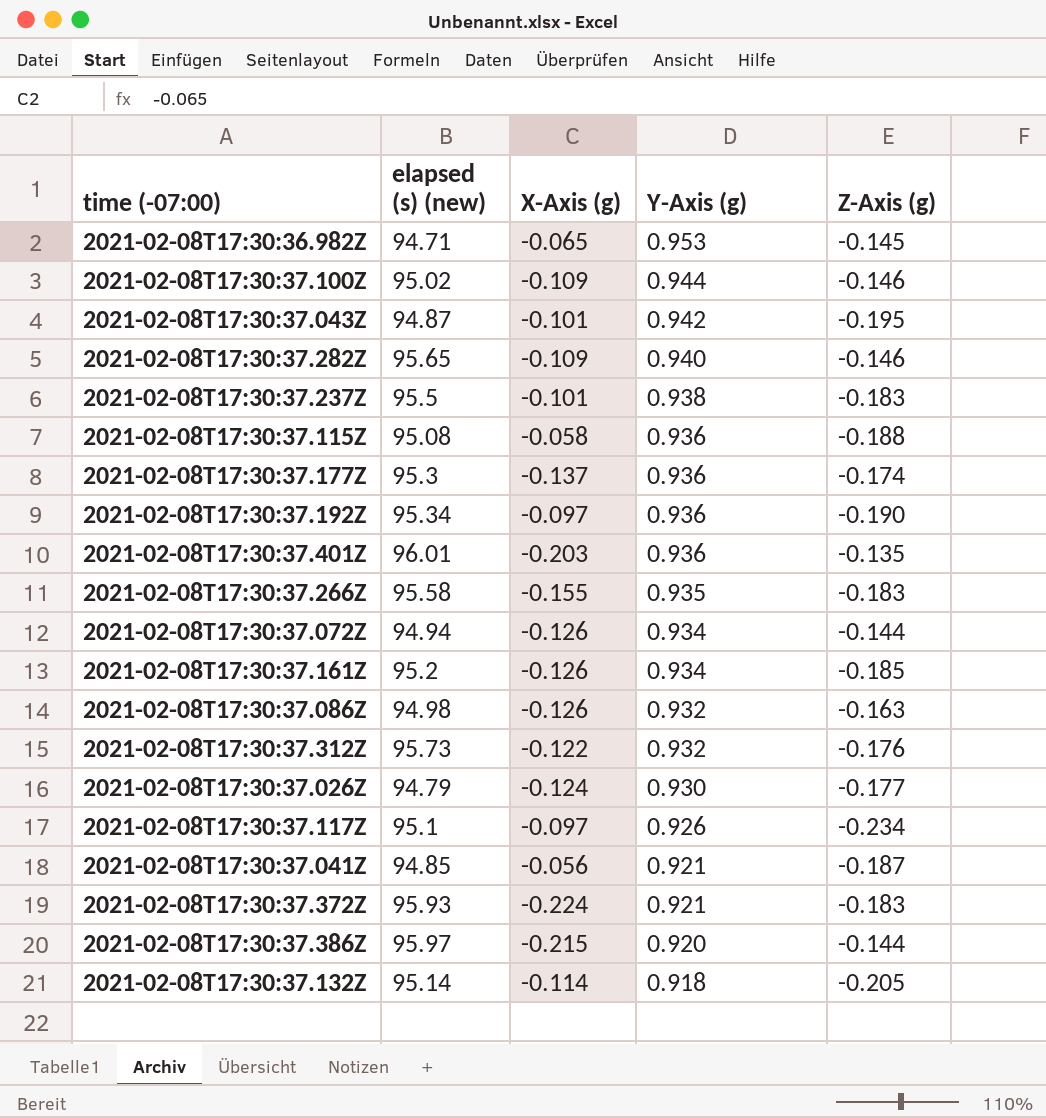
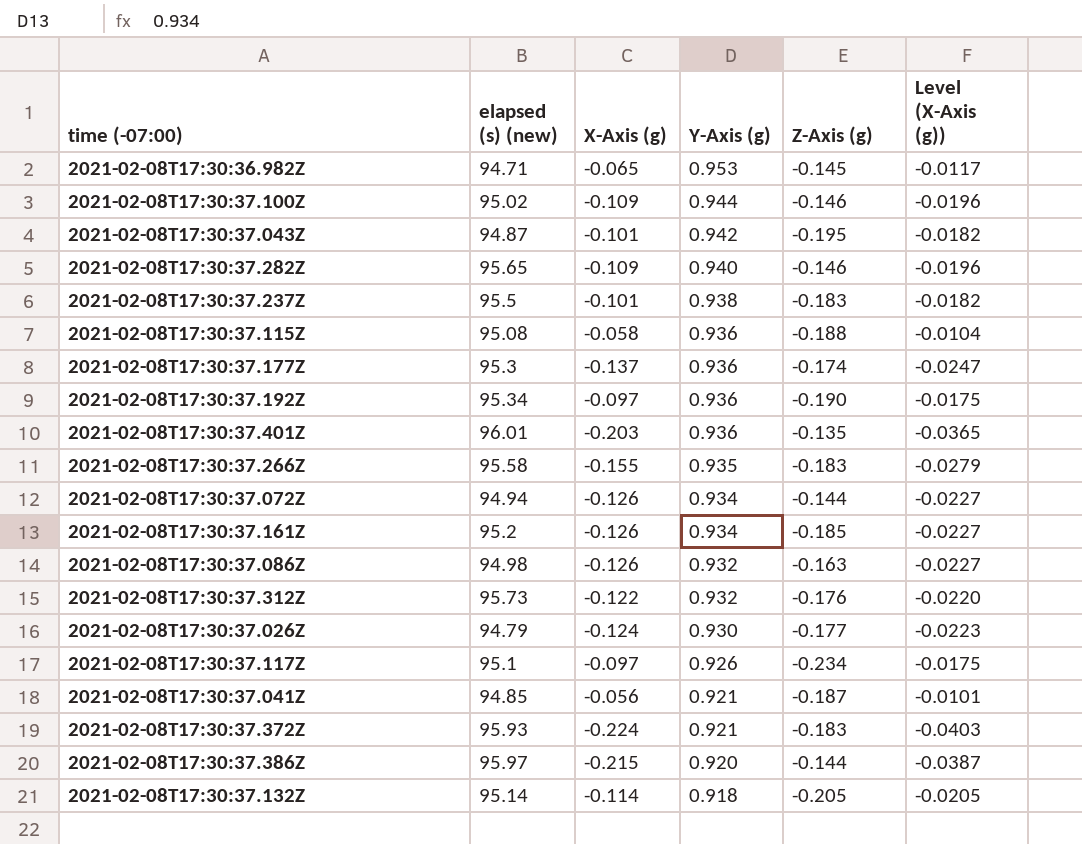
column Level (X-Axis (g)) | formula: none -> [X-Axis (g)] * 0.18

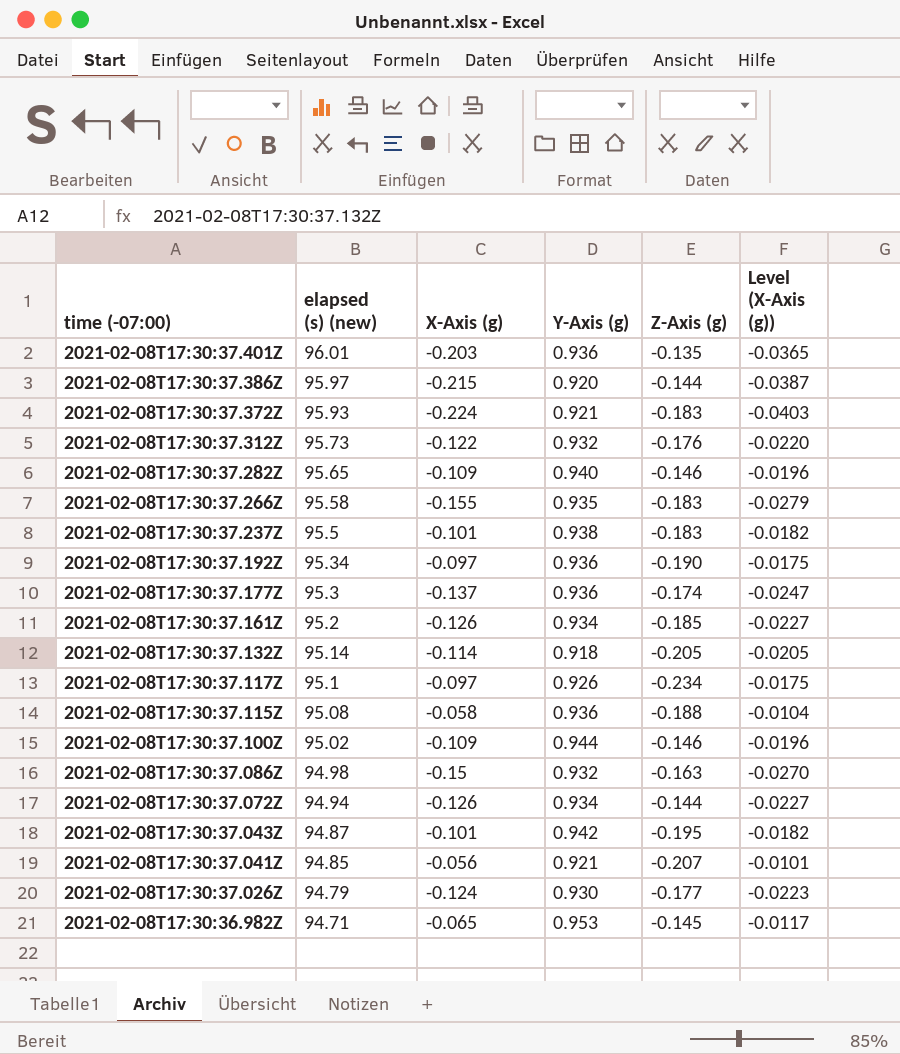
row order: Y-Axis (g) descending -> time (-07:00) descending
2021-02-08T17:30:37.086Z | X-Axis (g): -0.126 -> -0.15
2021-02-08T17:30:37.086Z | Level (X-Axis (g)): -0.0227 -> -0.0270
2021-02-08T17:30:37.041Z | Z-Axis (g): -0.187 -> -0.207

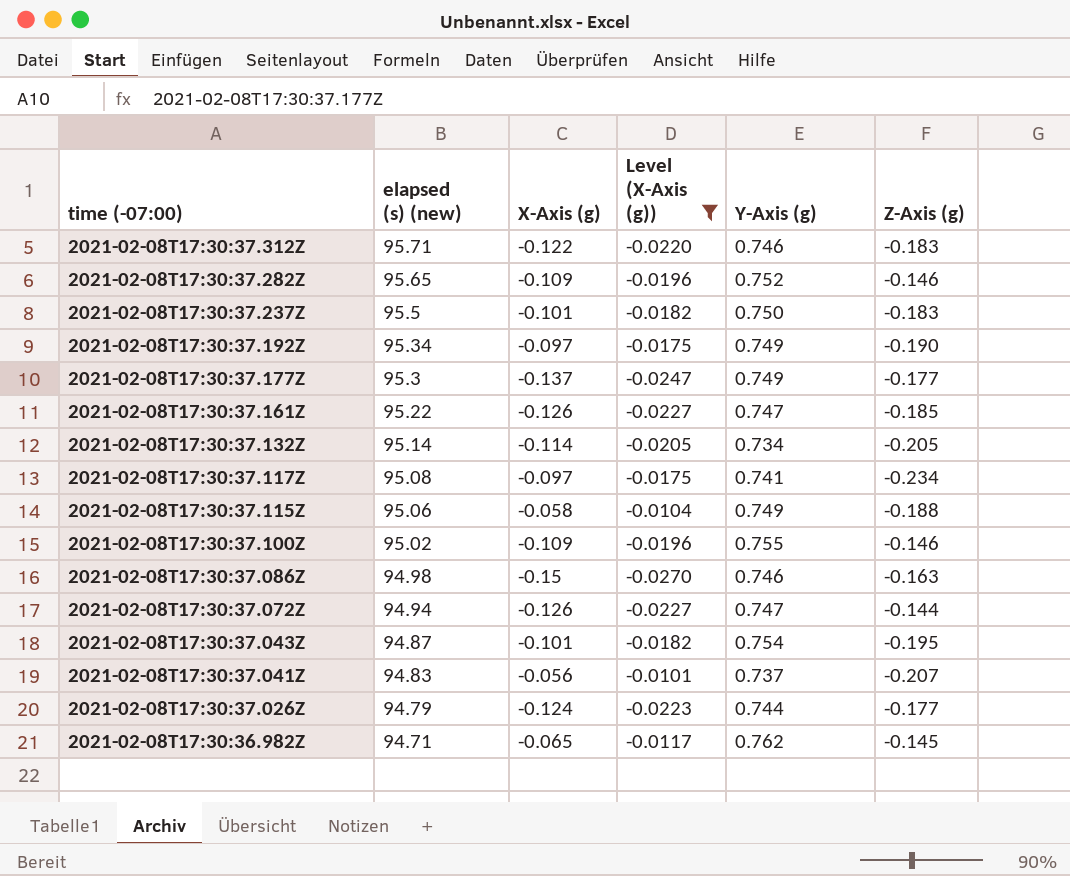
filter: none -> Level (X-Axis (g)) >= -0.0270
column Level (X-Axis (g)) | position: 6 -> 4
2021-02-08T17:30:37.312Z | elapsed (s) (new): 95.73 -> 95.71
2021-02-08T17:30:37.312Z | Y-Axis (g): 0.932 -> 0.746
2021-02-08T17:30:37.312Z | Z-Axis (g): -0.176 -> -0.183
2021-02-08T17:30:37.282Z | Y-Axis (g): 0.940 -> 0.752
2021-02-08T17:30:37.237Z | Y-Axis (g): 0.938 -> 0.750
2021-02-08T17:30:37.192Z | Y-Axis (g): 0.936 -> 0.749
2021-02-08T17:30:37.177Z | Y-Axis (g): 0.936 -> 0.749
2021-02-08T17:30:37.177Z | Z-Axis (g): -0.174 -> -0.177
2021-02-08T17:30:37.161Z | elapsed (s) (new): 95.2 -> 95.22
2021-02-08T17:30:37.161Z | Y-Axis (g): 0.934 -> 0.747
2021-02-08T17:30:37.132Z | Y-Axis (g): 0.918 -> 0.734
2021-02-08T17:30:37.117Z | elapsed (s) (new): 95.1 -> 95.08
2021-02-08T17:30:37.117Z | Y-Axis (g): 0.926 -> 0.741
2021-02-08T17:30:37.115Z | elapsed (s) (new): 95.08 -> 95.06
2021-02-08T17:30:37.115Z | Y-Axis (g): 0.936 -> 0.749
2021-02-08T17:30:37.100Z | Y-Axis (g): 0.944 -> 0.755
2021-02-08T17:30:37.086Z | Y-Axis (g): 0.932 -> 0.746
2021-02-08T17:30:37.072Z | Y-Axis (g): 0.934 -> 0.747
2021-02-08T17:30:37.043Z | Y-Axis (g): 0.942 -> 0.754
2021-02-08T17:30:37.041Z | elapsed (s) (new): 94.85 -> 94.83
2021-02-08T17:30:37.041Z | Y-Axis (g): 0.921 -> 0.737
2021-02-08T17:30:37.026Z | Y-Axis (g): 0.930 -> 0.744
2021-02-08T17:30:36.982Z | Y-Axis (g): 0.953 -> 0.762

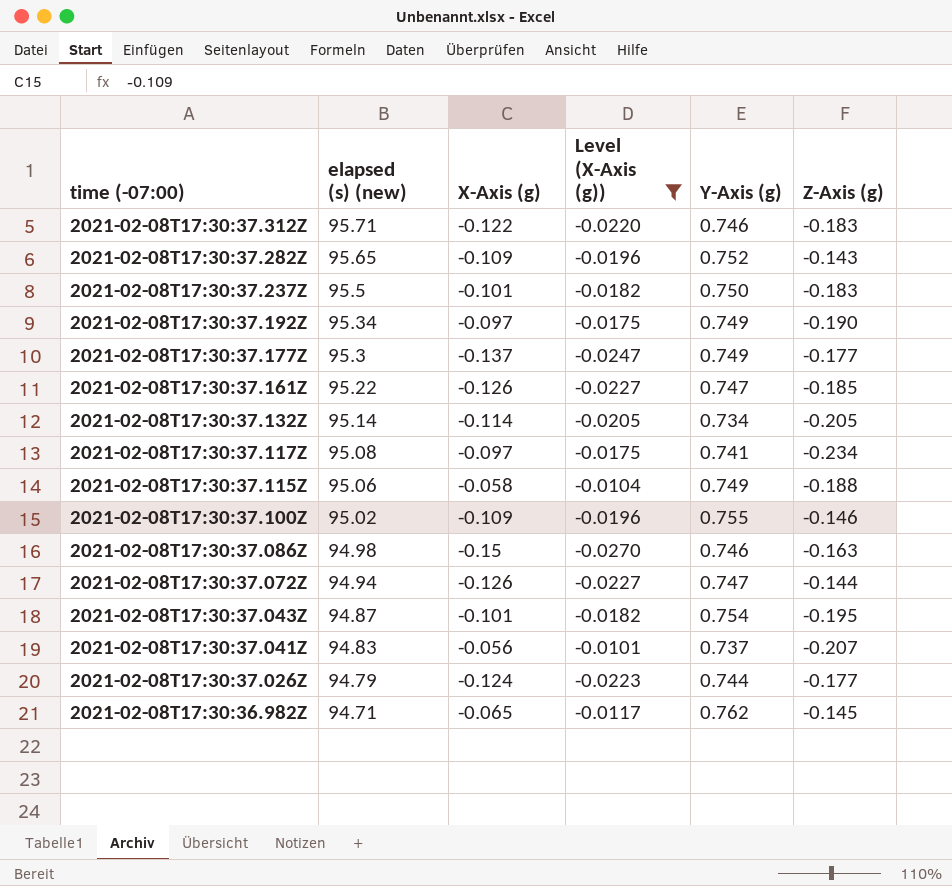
2021-02-08T17:30:37.282Z | Z-Axis (g): -0.146 -> -0.143

